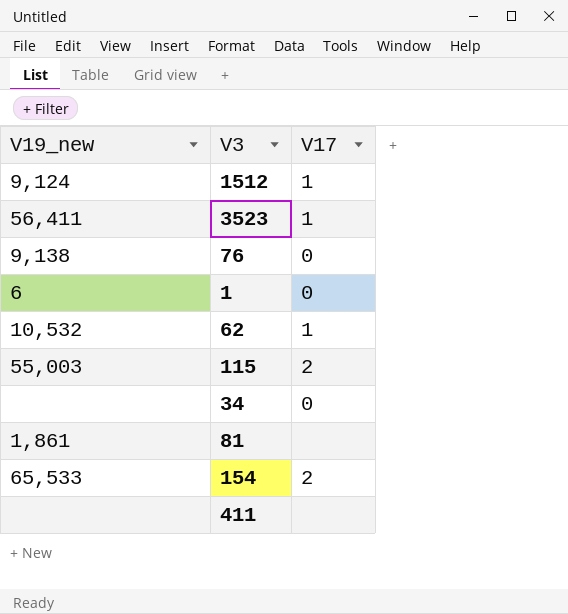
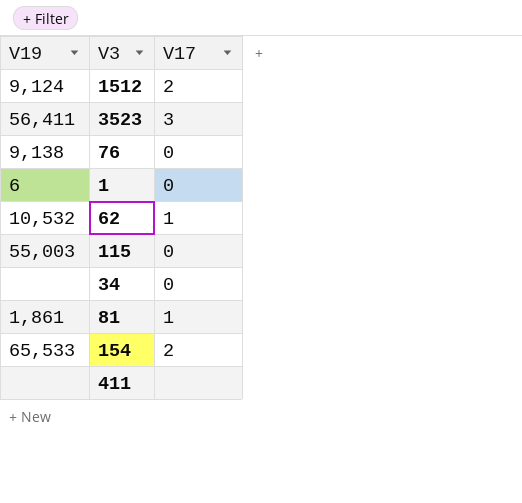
column name: V19_new -> V19
1512 | V17: 1 -> 2
3523 | V17: 1 -> 3
115 | V17: 2 -> 0
81 | V17: none -> 1

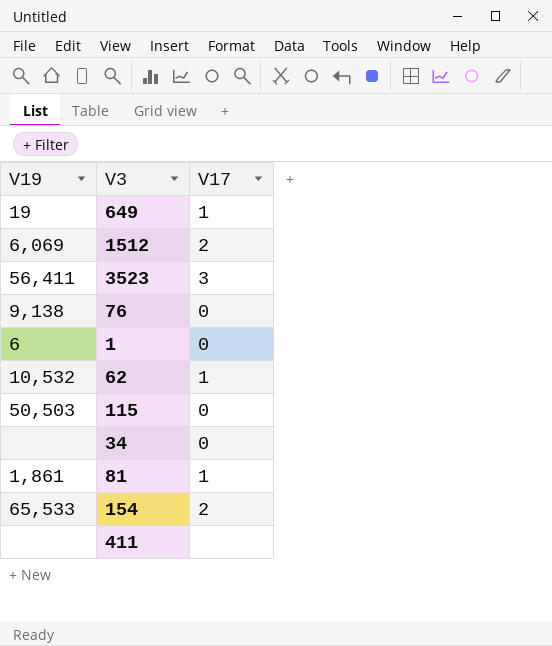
row 649: none -> 19 | 1
1512 | V19: 9,124 -> 6,069
115 | V19: 55,003 -> 50,503

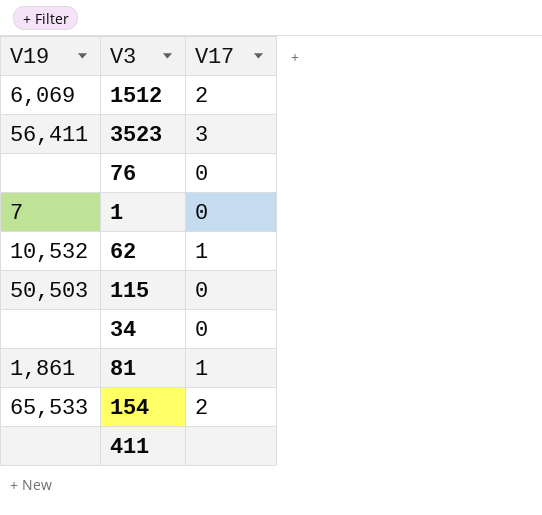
row 649: 19 | 1 -> none
76 | V19: 9,138 -> none
1 | V19: 6 -> 7

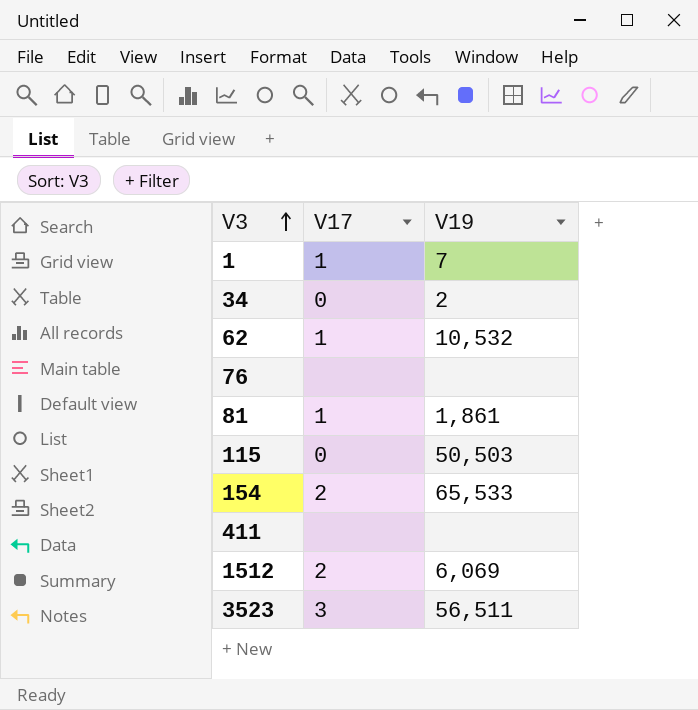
row order: none -> V3 ascending
column V19 | position: 1 -> 3
1 | V17: 0 -> 1
34 | V19: none -> 2
76 | V17: 0 -> none
3523 | V19: 56,411 -> 56,511

